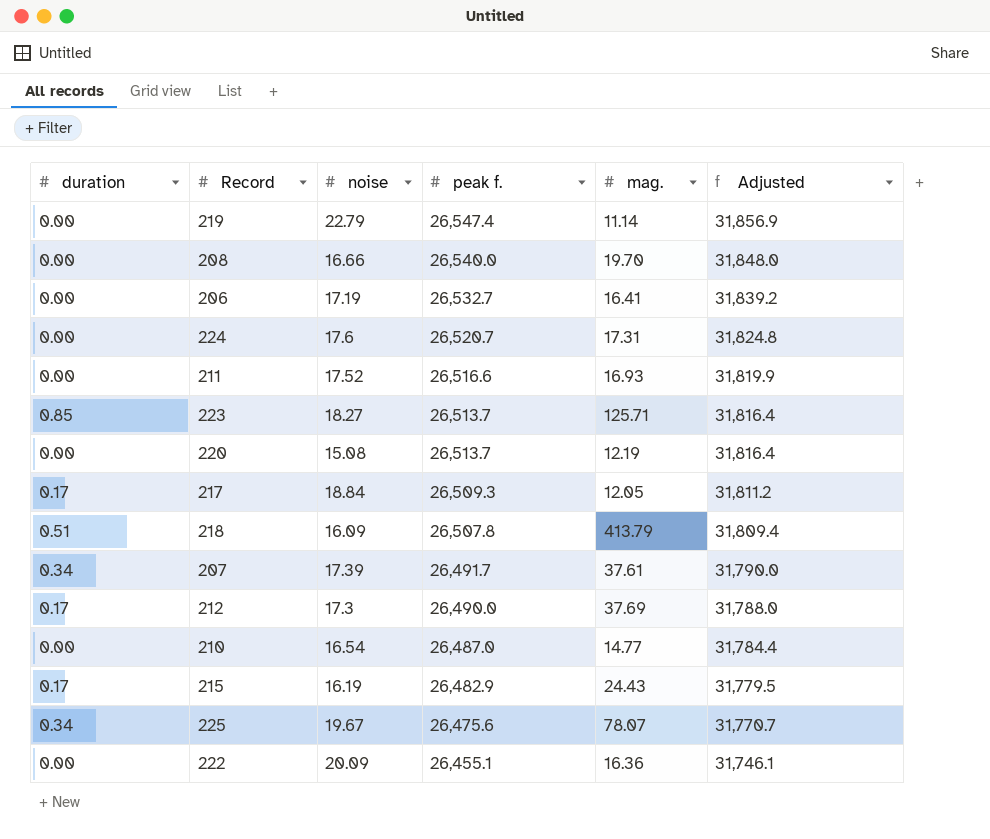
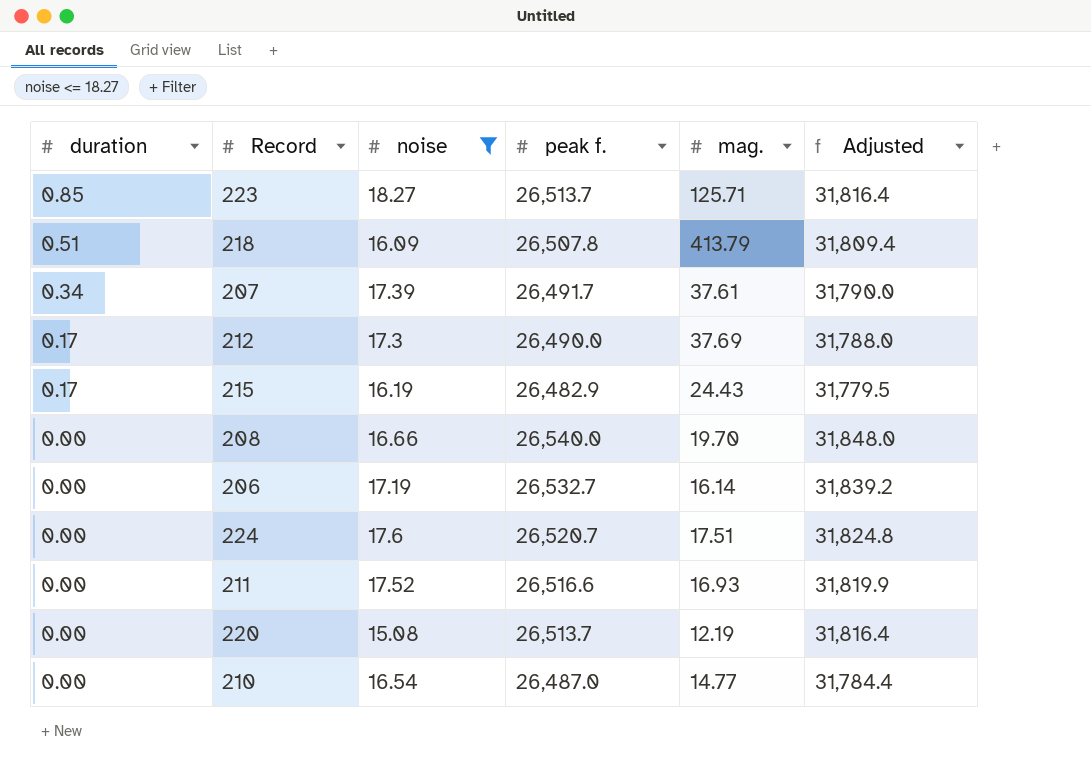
filter: none -> noise <= 18.27
row order: peak f. descending -> duration descending
206 | mag.: 16.41 -> 16.14
224 | mag.: 17.31 -> 17.51

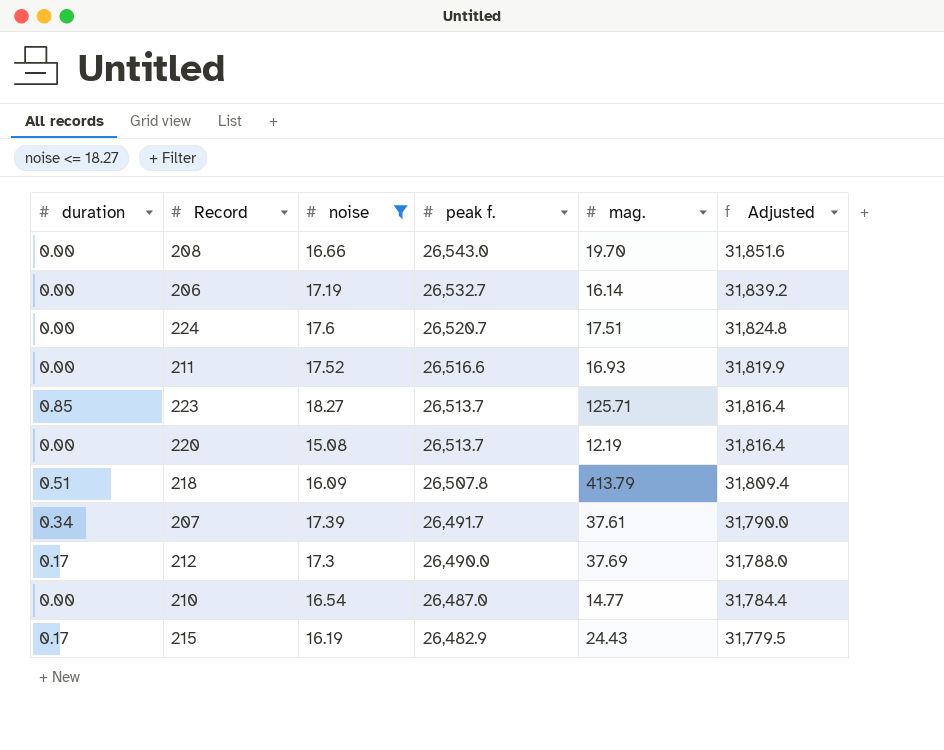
row order: duration descending -> peak f. descending
208 | peak f.: 26,540.0 -> 26,543.0
208 | Adjusted: 31,848.0 -> 31,851.6

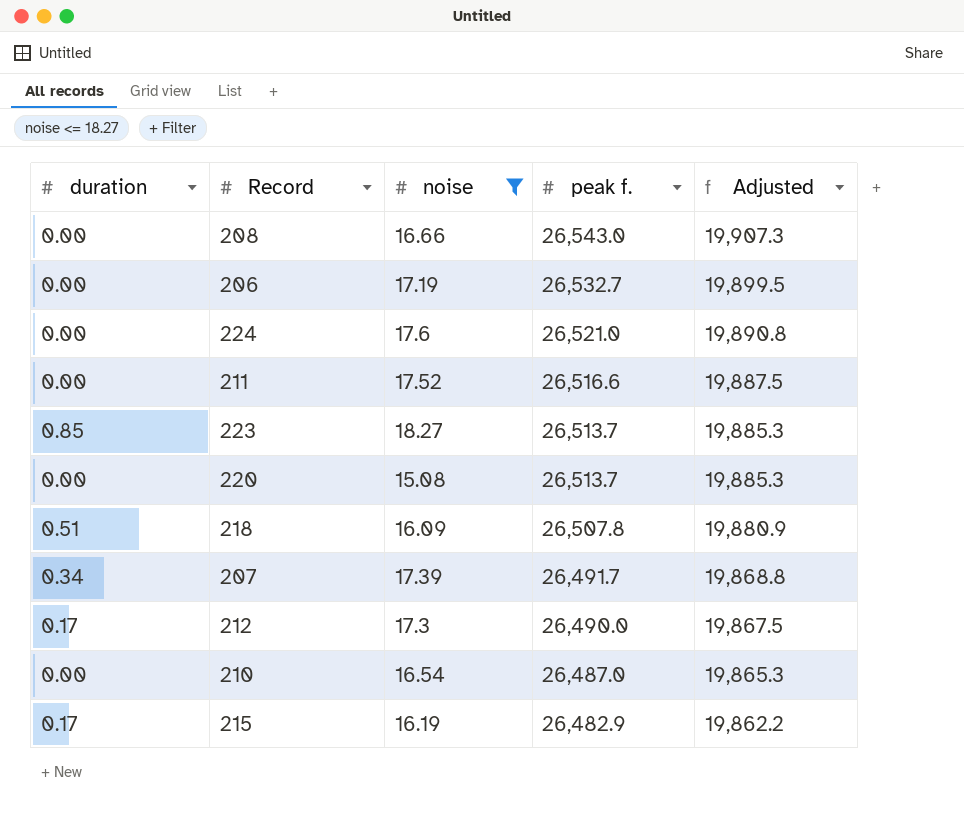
column mag. | position: 5 -> none
column Adjusted | formula: [peak f.] * 1.2 -> [peak f.] * 0.75
224 | peak f.: 26,520.7 -> 26,521.0

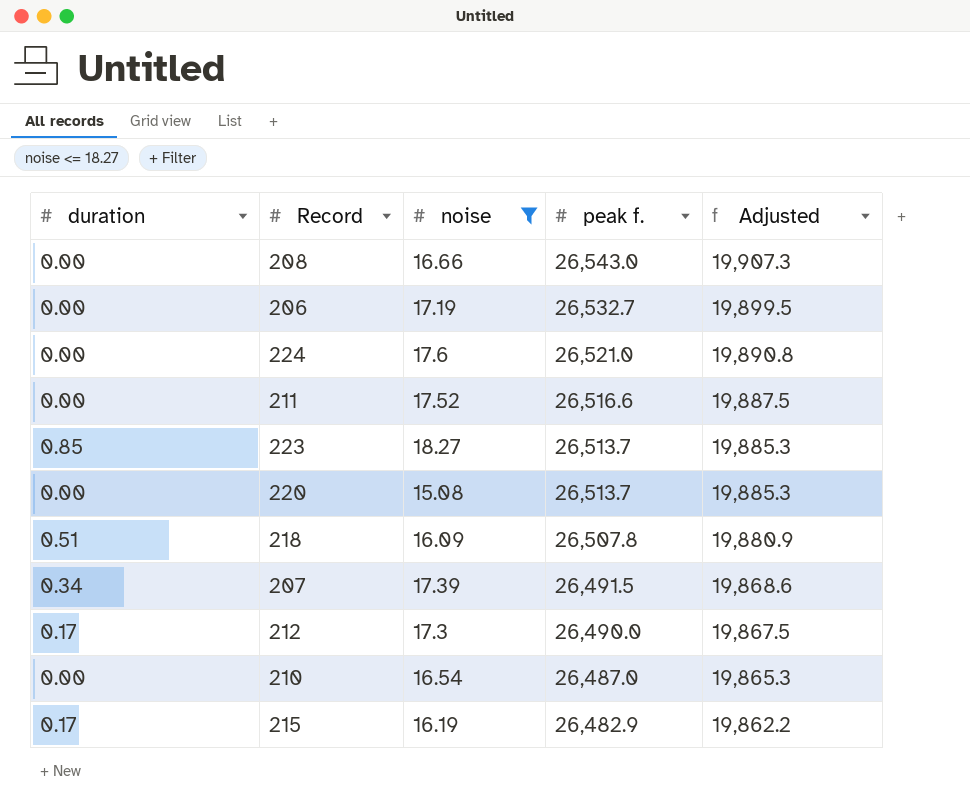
207 | peak f.: 26,491.7 -> 26,491.5
207 | Adjusted: 19,868.8 -> 19,868.6

